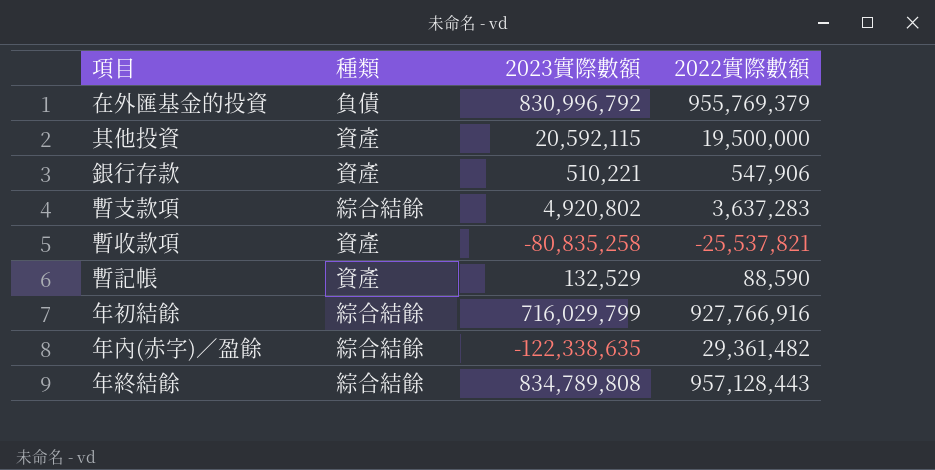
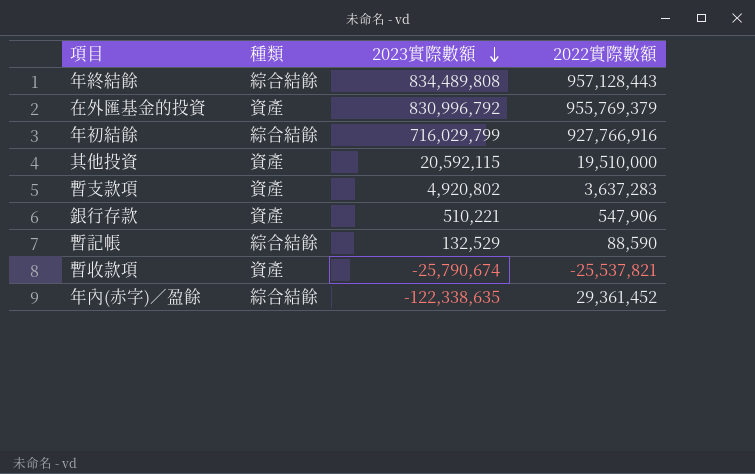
row order: none -> 2023實際數額 descending
年終結餘 | 2023實際數額: 834,789,808 -> 834,489,808
在外匯基金的投資 | 種類: 負債 -> 資產
其他投資 | 2022實際數額: 19,500,000 -> 19,510,000
暫支款項 | 種類: 綜合結餘 -> 資產
暫記帳 | 種類: 資產 -> 綜合結餘
暫收款項 | 2023實際數額: -80,835,258 -> -25,790,674
年內(赤字)／盈餘 | 2022實際數額: 29,361,482 -> 29,361,452

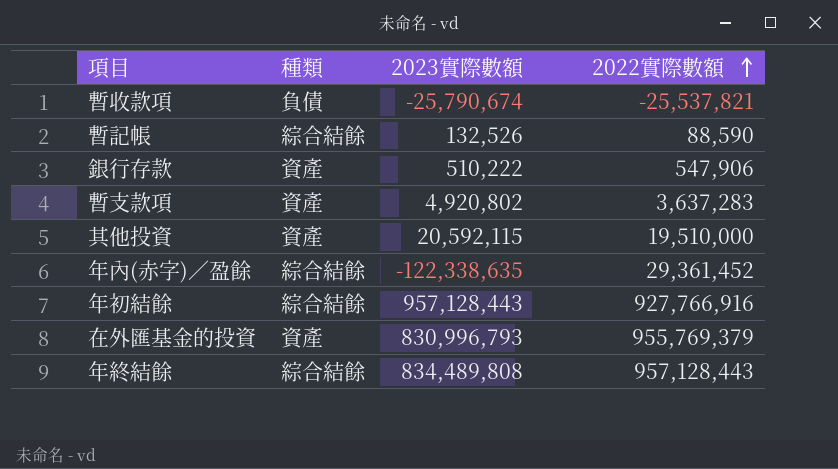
row order: 2023實際數額 descending -> 2022實際數額 ascending
暫收款項 | 種類: 資產 -> 負債
暫記帳 | 2023實際數額: 132,529 -> 132,526
銀行存款 | 2023實際數額: 510,221 -> 510,222
年初結餘 | 2023實際數額: 716,029,799 -> 957,128,443
在外匯基金的投資 | 2023實際數額: 830,996,792 -> 830,996,793

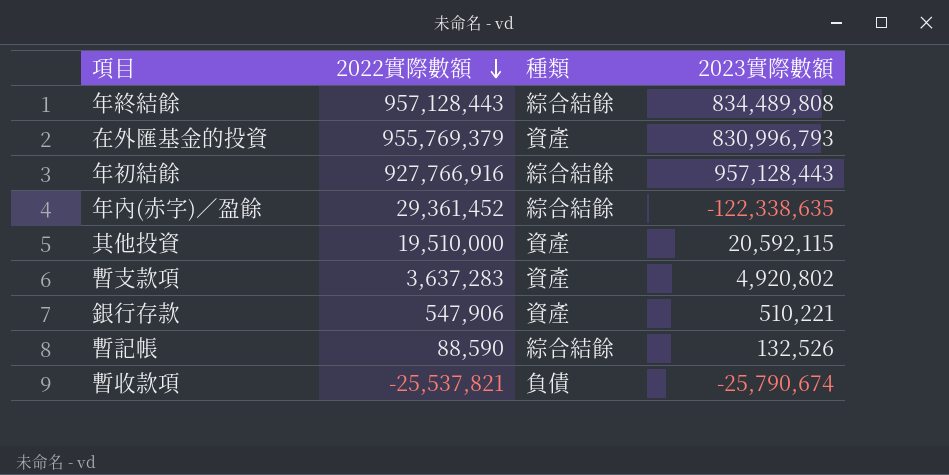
row order: 2022實際數額 ascending -> 2022實際數額 descending
column 2022實際數額 | position: 4 -> 2
銀行存款 | 2023實際數額: 510,222 -> 510,221

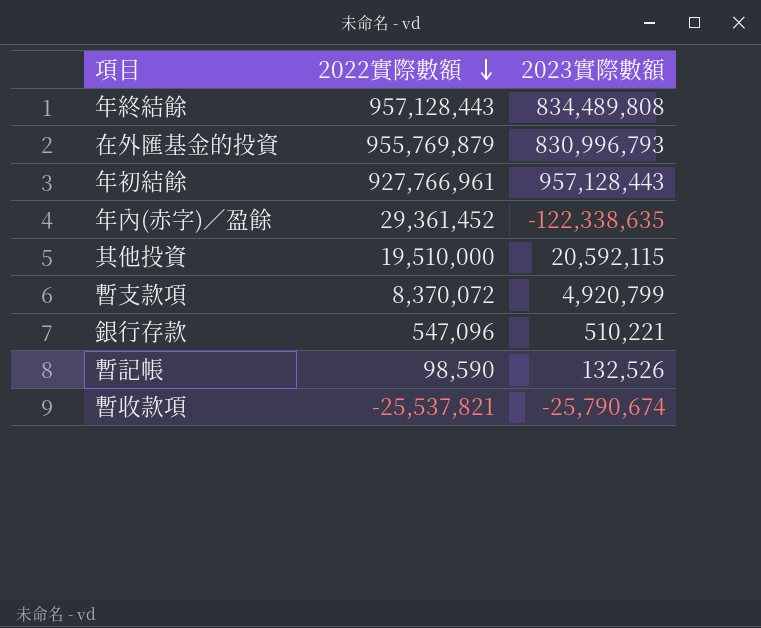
column 種類 | position: 3 -> none
在外匯基金的投資 | 2022實際數額: 955,769,379 -> 955,769,879
年初結餘 | 2022實際數額: 927,766,916 -> 927,766,961
暫支款項 | 2022實際數額: 3,637,283 -> 8,370,072
暫支款項 | 2023實際數額: 4,920,802 -> 4,920,799
銀行存款 | 2022實際數額: 547,906 -> 547,096
暫記帳 | 2022實際數額: 88,590 -> 98,590

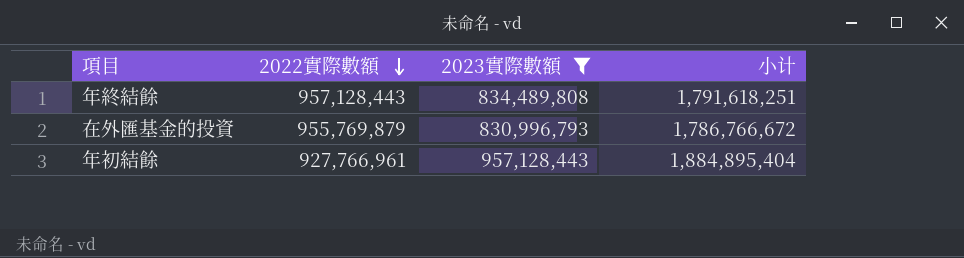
filter: none -> 2023實際數額 >= 830,996,793
column 小计 | formula: none -> [2022實際數額] + [2023實際數額]

